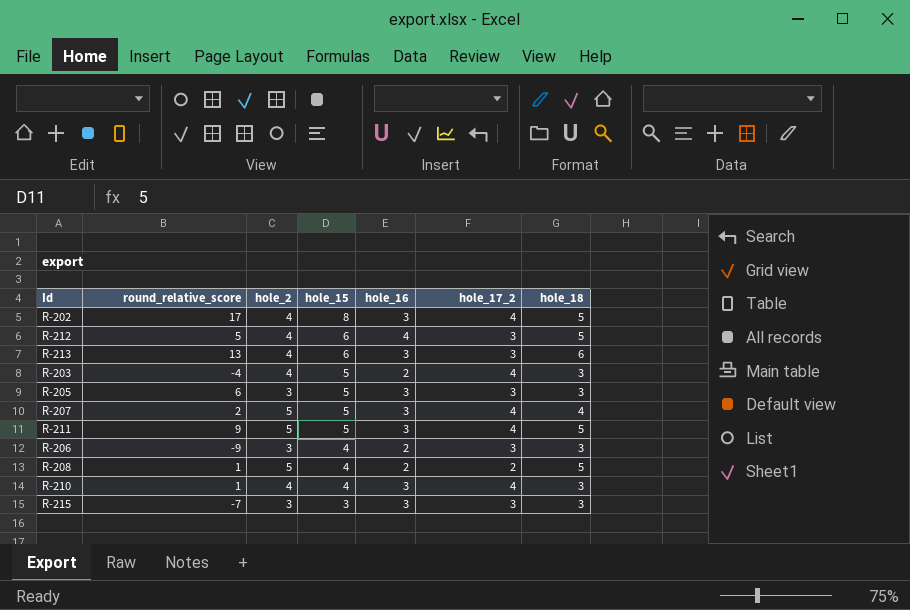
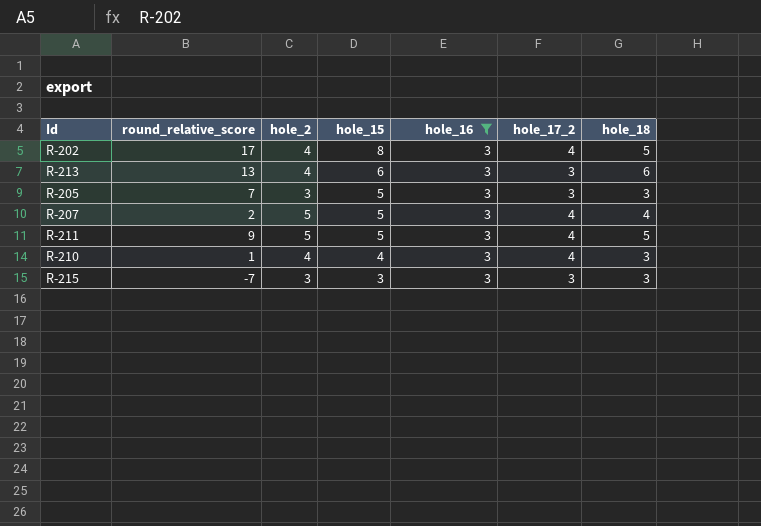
filter: none -> hole_16 = 3
R-205 | round_relative_score: 6 -> 7

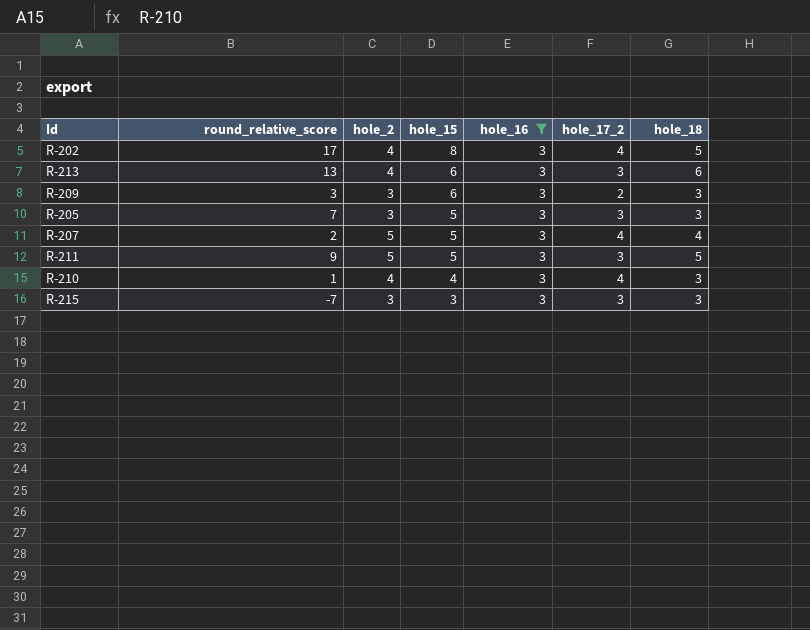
row R-209: none -> 3 | 3 | 6 | 3 | 2 | 3
R-211 | hole_17_2: 4 -> 3

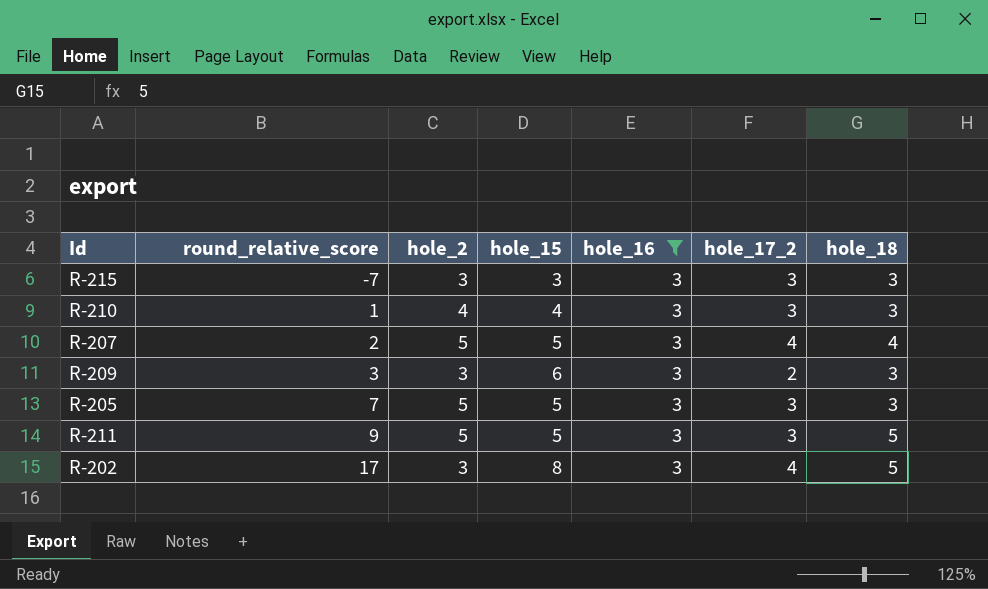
row order: hole_15 descending -> round_relative_score ascending
row R-213: 13 | 4 | 6 | 3 | 3 | 6 -> none
R-210 | hole_17_2: 4 -> 3
R-205 | hole_2: 3 -> 5
R-202 | hole_2: 4 -> 3

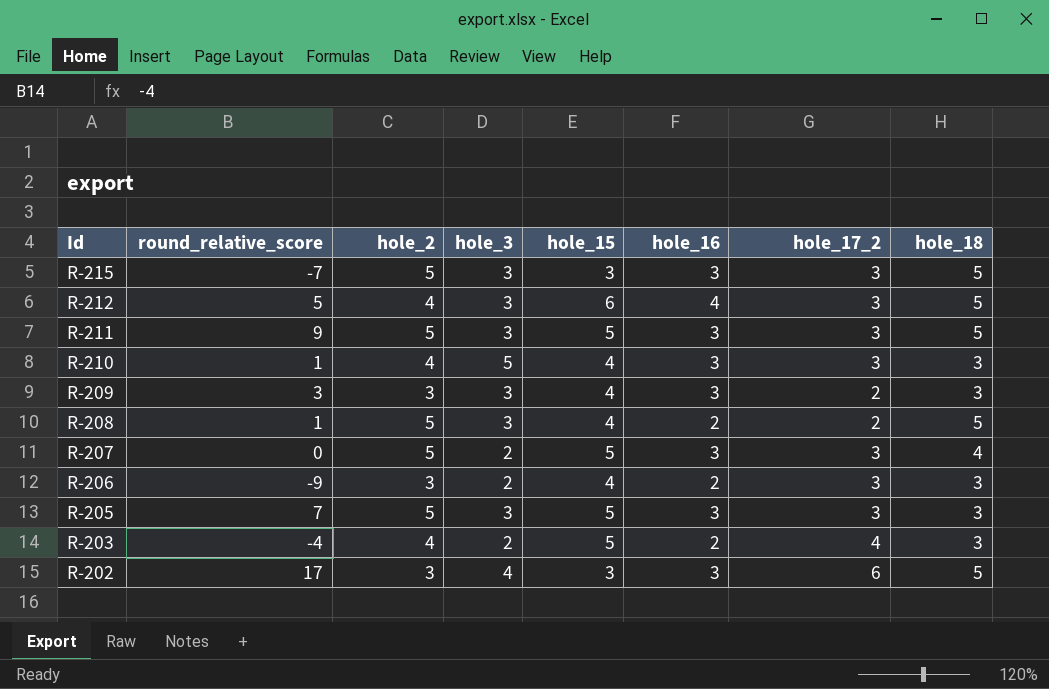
filter: hole_16 = 3 -> none
row order: round_relative_score ascending -> Id descending
column hole_3 | position: none -> 4
R-215 | hole_2: 3 -> 5
R-215 | hole_18: 3 -> 5
R-209 | hole_15: 6 -> 4
R-207 | round_relative_score: 2 -> 0
R-207 | hole_17_2: 4 -> 3
R-202 | hole_15: 8 -> 3
R-202 | hole_17_2: 4 -> 6

